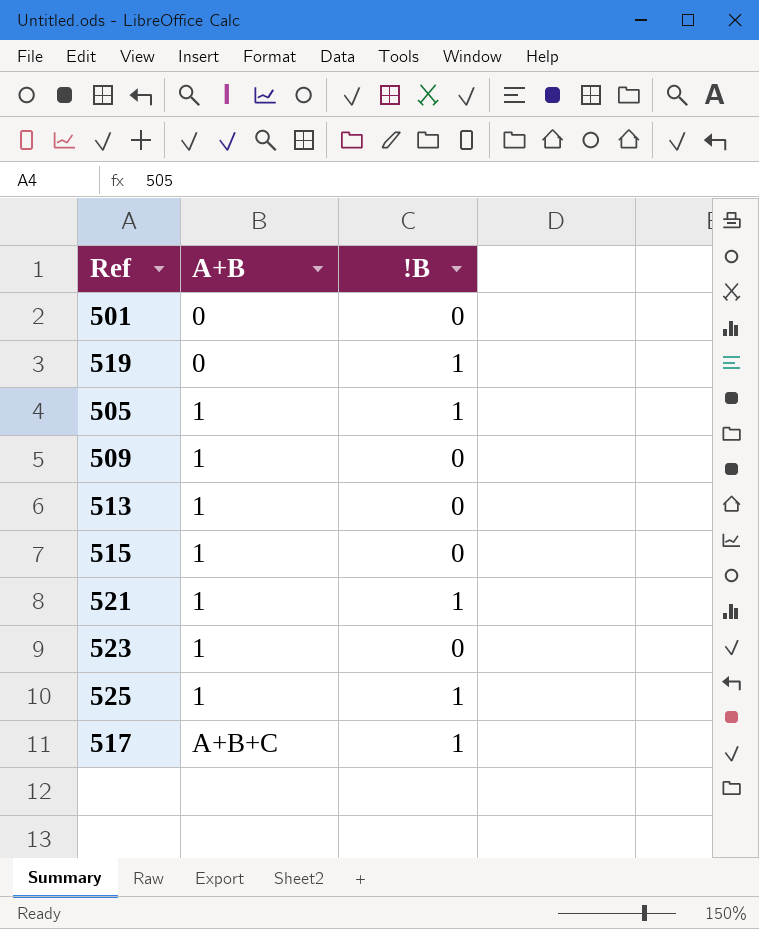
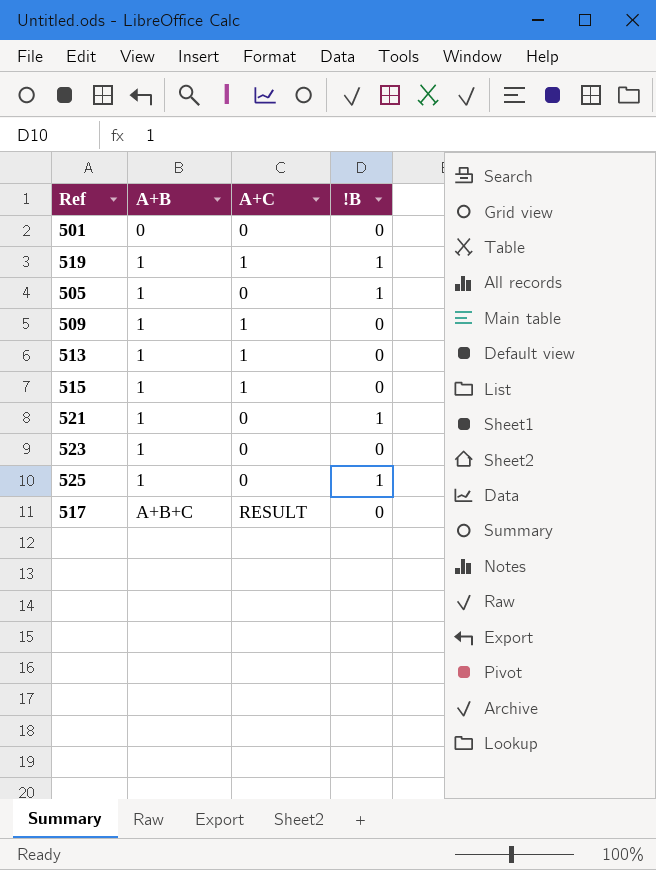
column A+C | position: none -> 3
519 | A+B: 0 -> 1
517 | !B: 1 -> 0

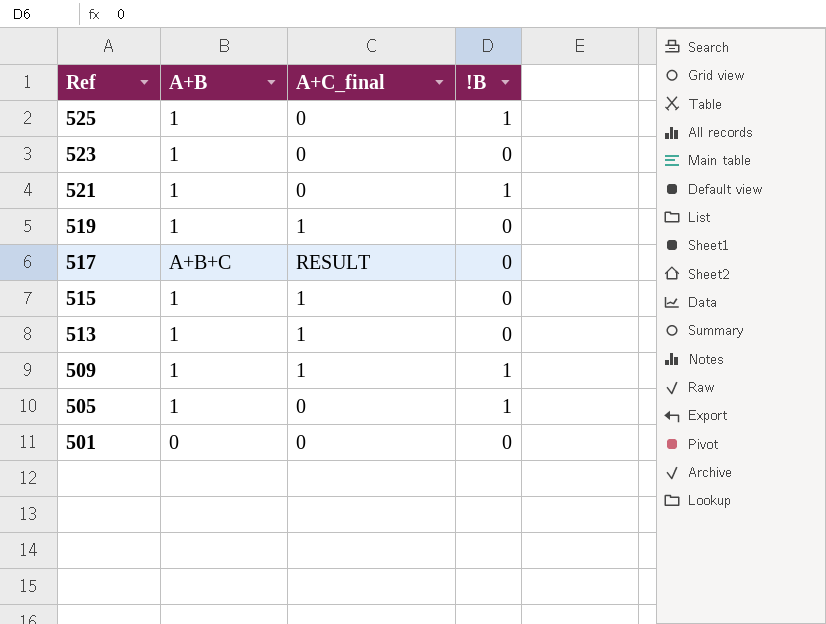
row order: A+B ascending -> Ref descending
column name: A+C -> A+C_final
519 | !B: 1 -> 0
509 | !B: 0 -> 1

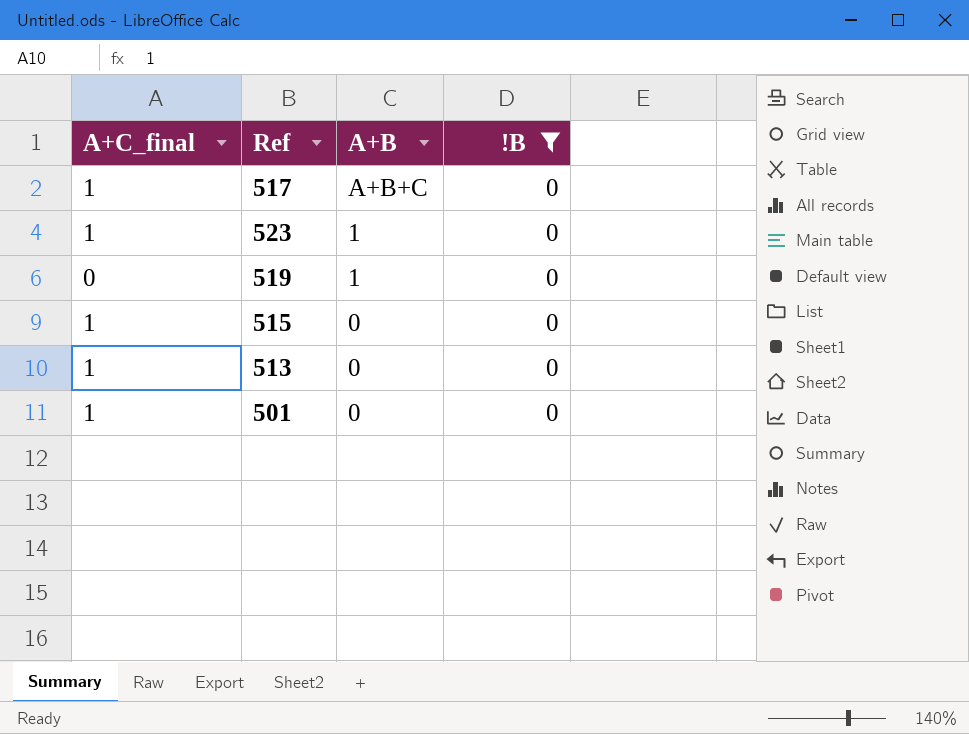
filter: none -> !B = 0
row order: Ref descending -> A+B descending
column A+C_final | position: 3 -> 1
517 | A+C_final: RESULT -> 1
523 | A+C_final: 0 -> 1
519 | A+C_final: 1 -> 0
515 | A+B: 1 -> 0
513 | A+B: 1 -> 0
501 | A+C_final: 0 -> 1

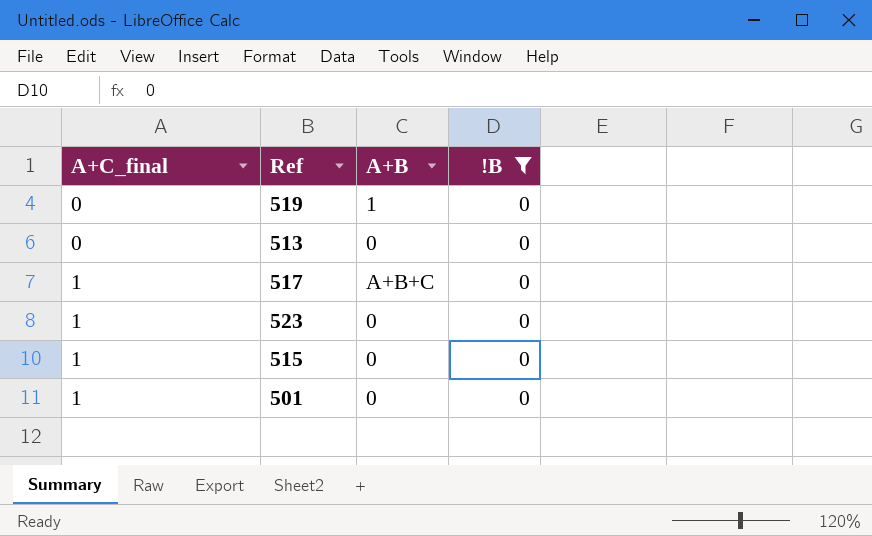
row order: A+B descending -> A+C_final ascending
513 | A+C_final: 1 -> 0
523 | A+B: 1 -> 0

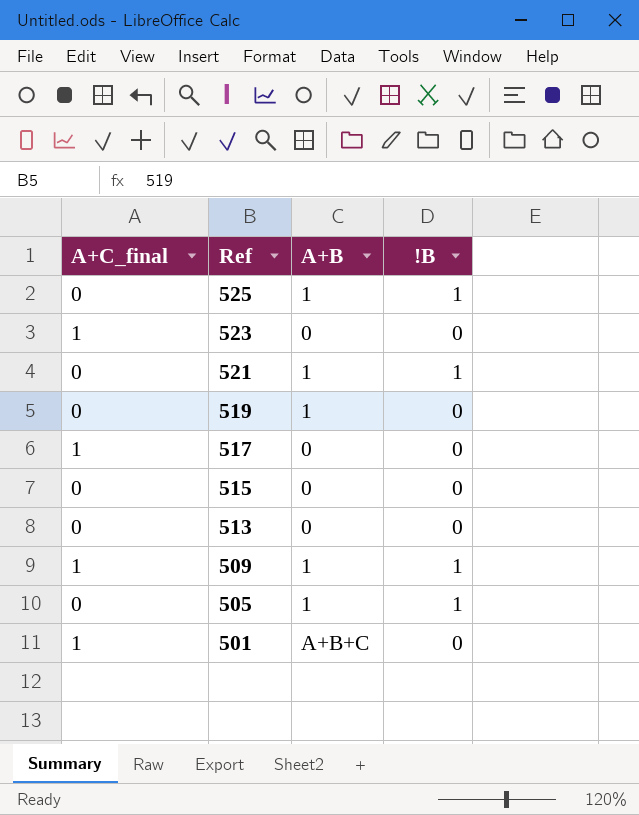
filter: !B = 0 -> none
row order: A+C_final ascending -> Ref descending
517 | A+B: A+B+C -> 0
515 | A+C_final: 1 -> 0
501 | A+B: 0 -> A+B+C

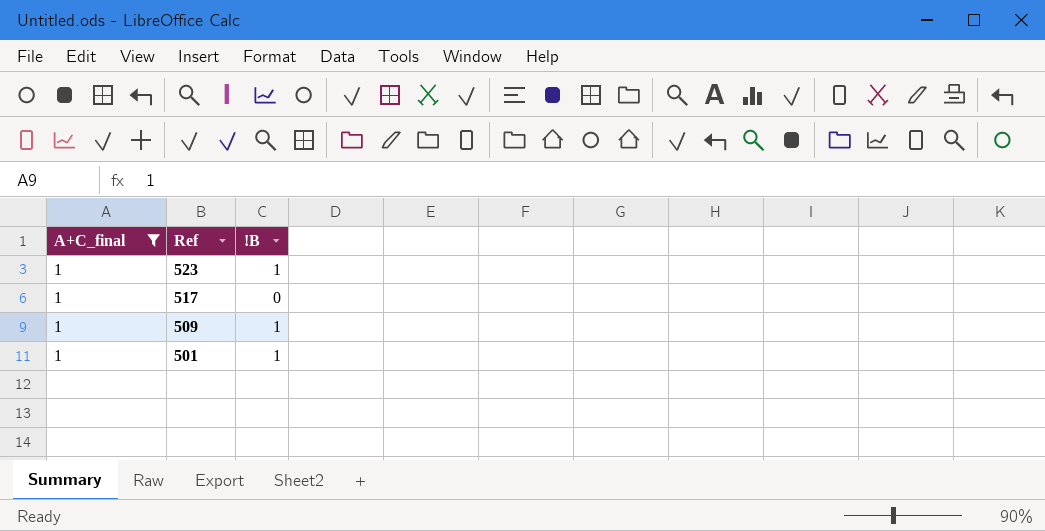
filter: none -> A+C_final = 1
column A+B | position: 3 -> none
523 | !B: 0 -> 1
501 | !B: 0 -> 1

